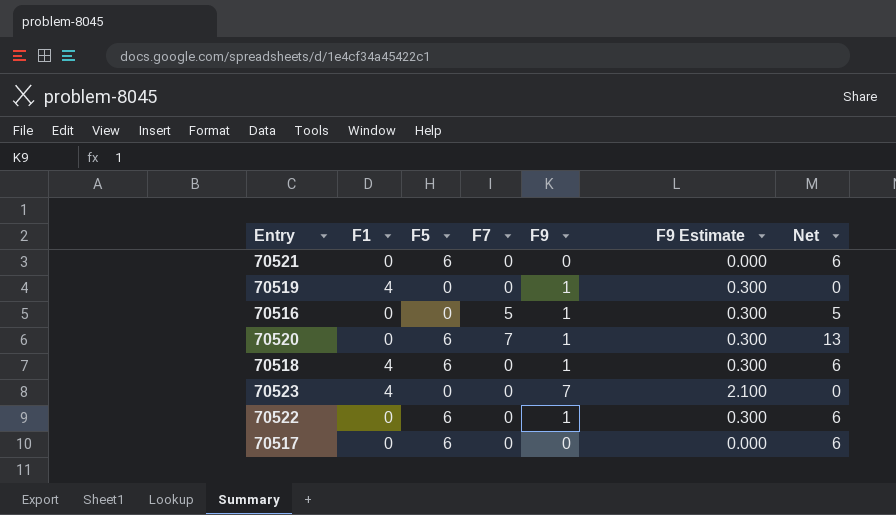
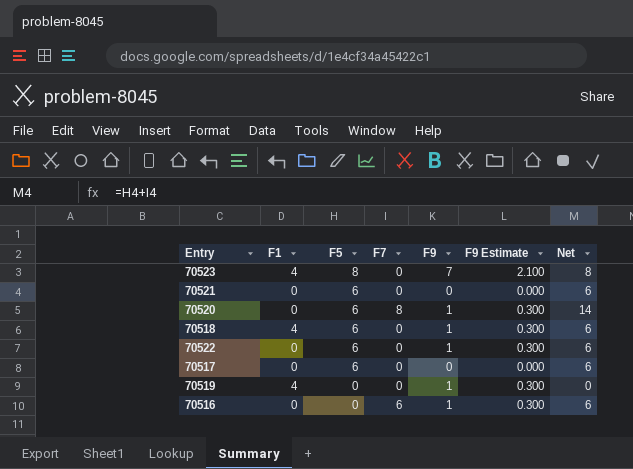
row order: none -> F5 descending
70523 | F5: 0 -> 8
70523 | Net: 0 -> 8
70520 | F7: 7 -> 8
70520 | Net: 13 -> 14
70516 | F7: 5 -> 6
70516 | Net: 5 -> 6

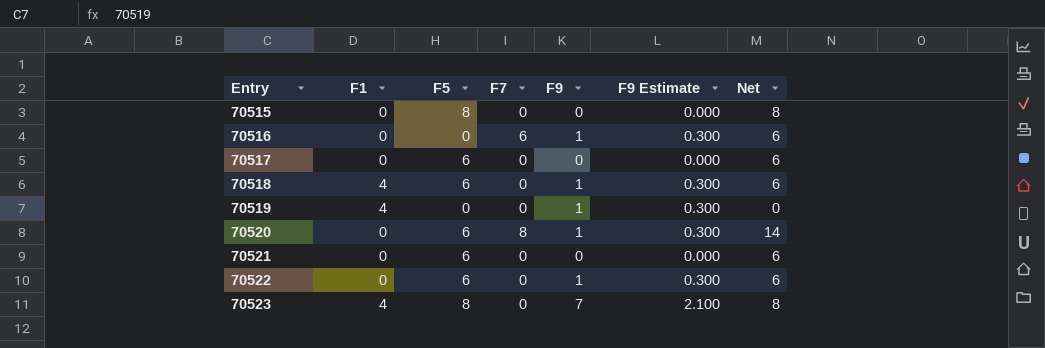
row order: F5 descending -> Entry ascending
row 70515: none -> 0 | 8 | 0 | 0 | 0.000 | 8

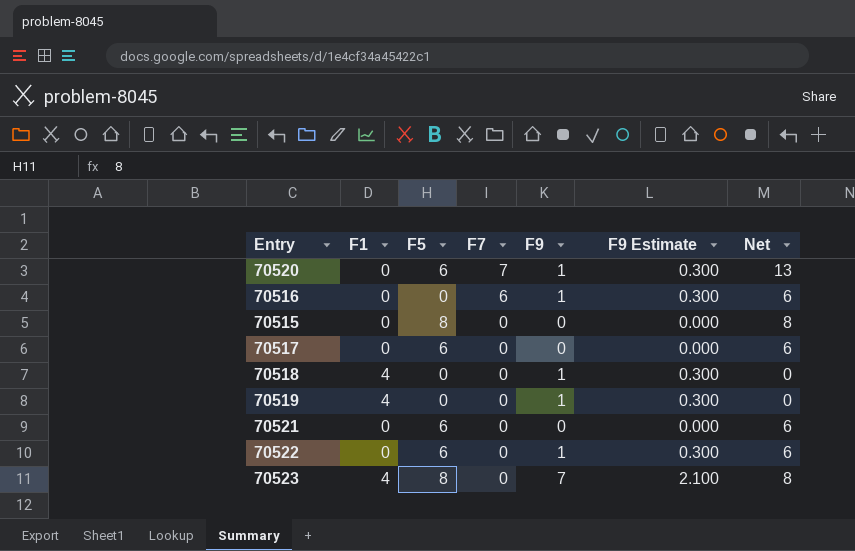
row order: Entry ascending -> F7 descending
70520 | F7: 8 -> 7
70520 | Net: 14 -> 13
70518 | F5: 6 -> 0
70518 | Net: 6 -> 0

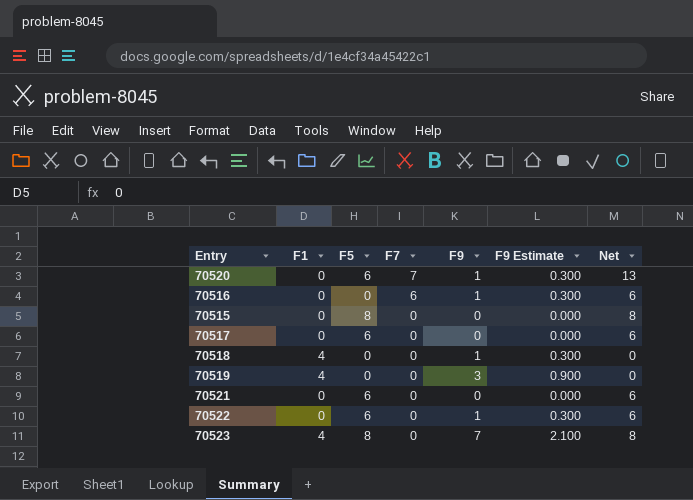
70519 | F9: 1 -> 3
70519 | F9 Estimate: 0.300 -> 0.900

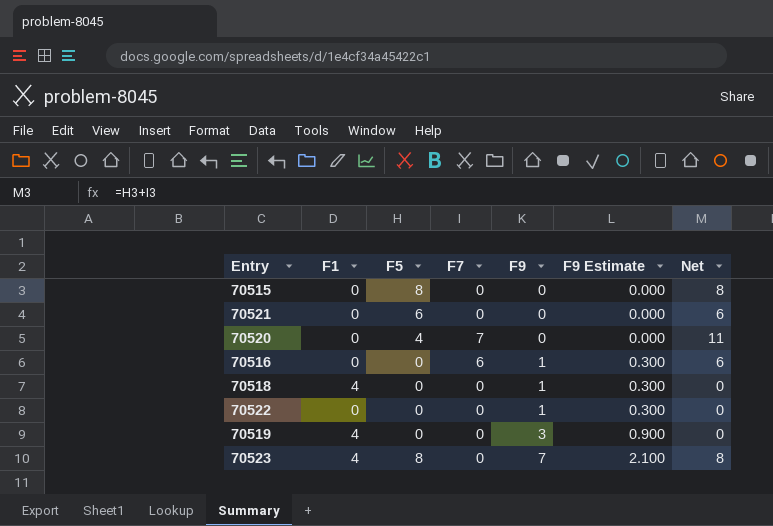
row order: F7 descending -> F9 ascending
row 70517: 0 | 6 | 0 | 0 | 0.000 | 6 -> none
70520 | F5: 6 -> 4
70520 | F9: 1 -> 0
70520 | F9 Estimate: 0.300 -> 0.000
70520 | Net: 13 -> 11
70522 | F5: 6 -> 0
70522 | Net: 6 -> 0

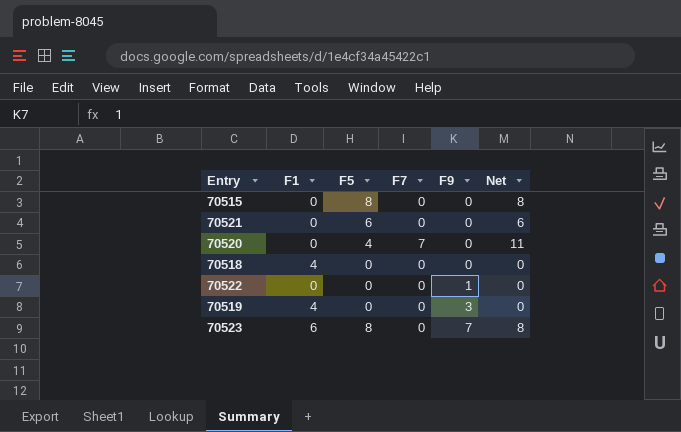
column F9 Estimate | formula: [F9] * 0.3 -> none
row 70516: 0 | 0 | 6 | 1 | 0.300 | 6 -> none
70518 | F9: 1 -> 0
70523 | F1: 4 -> 6

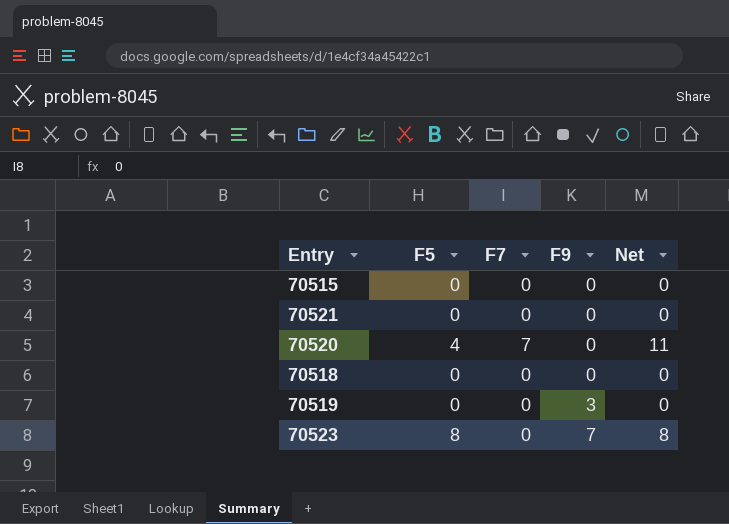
column F1 | position: 2 -> none
row 70522: 0 | 0 | 0 | 1 | 0 -> none
70515 | F5: 8 -> 0
70515 | Net: 8 -> 0
70521 | F5: 6 -> 0
70521 | Net: 6 -> 0

